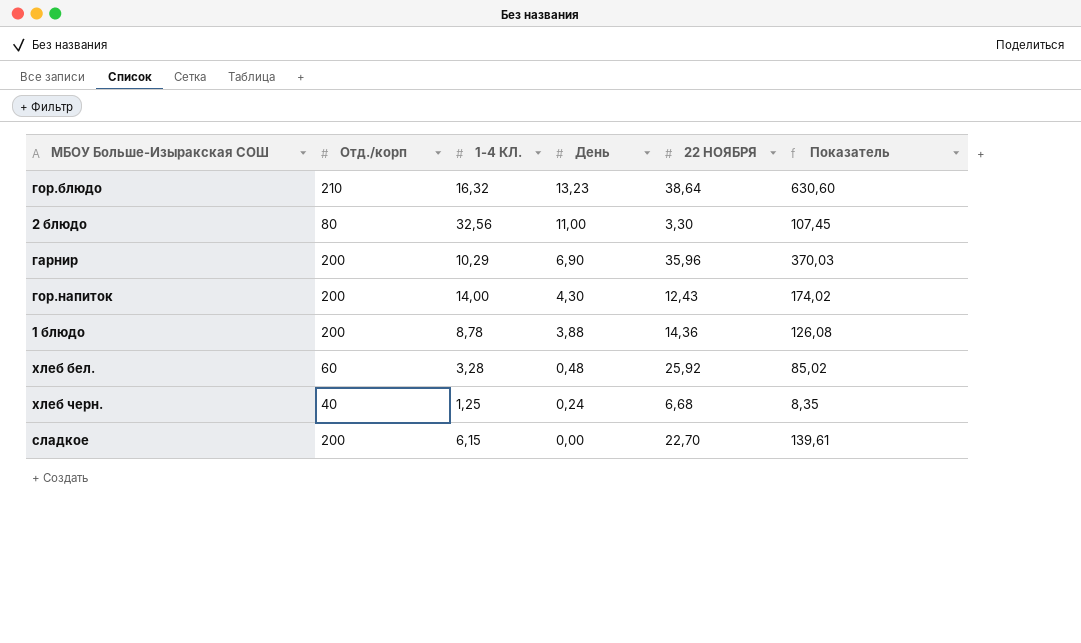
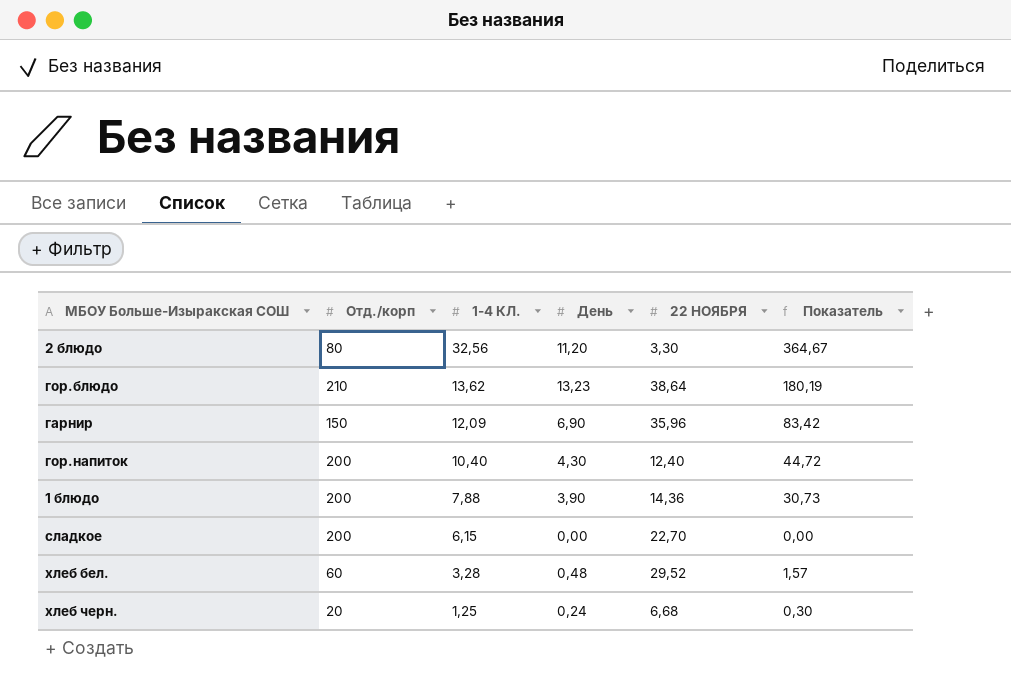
row order: День descending -> 1-4 КЛ. descending
column Показатель | formula: [1-4 КЛ.] * [22 НОЯБРЯ] -> [1-4 КЛ.] * [День]
2 блюдо | День: 11,00 -> 11,20
гор.блюдо | 1-4 КЛ.: 16,32 -> 13,62
гарнир | Отд./корп: 200 -> 150
гарнир | 1-4 КЛ.: 10,29 -> 12,09
гор.напиток | 1-4 КЛ.: 14,00 -> 10,40
гор.напиток | 22 НОЯБРЯ: 12,43 -> 12,40
1 блюдо | 1-4 КЛ.: 8,78 -> 7,88
1 блюдо | День: 3,88 -> 3,90
хлеб бел. | 22 НОЯБРЯ: 25,92 -> 29,52
хлеб черн. | Отд./корп: 40 -> 20

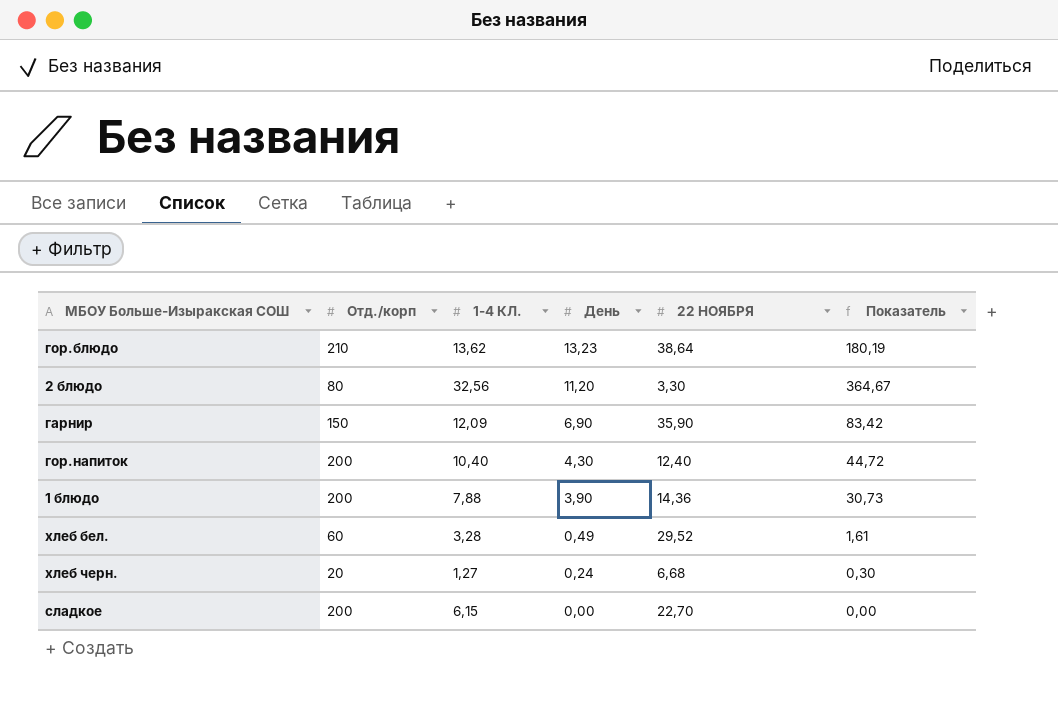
row order: 1-4 КЛ. descending -> День descending
гарнир | 22 НОЯБРЯ: 35,96 -> 35,90
хлеб бел. | День: 0,48 -> 0,49
хлеб бел. | Показатель: 1,57 -> 1,61
хлеб черн. | 1-4 КЛ.: 1,25 -> 1,27

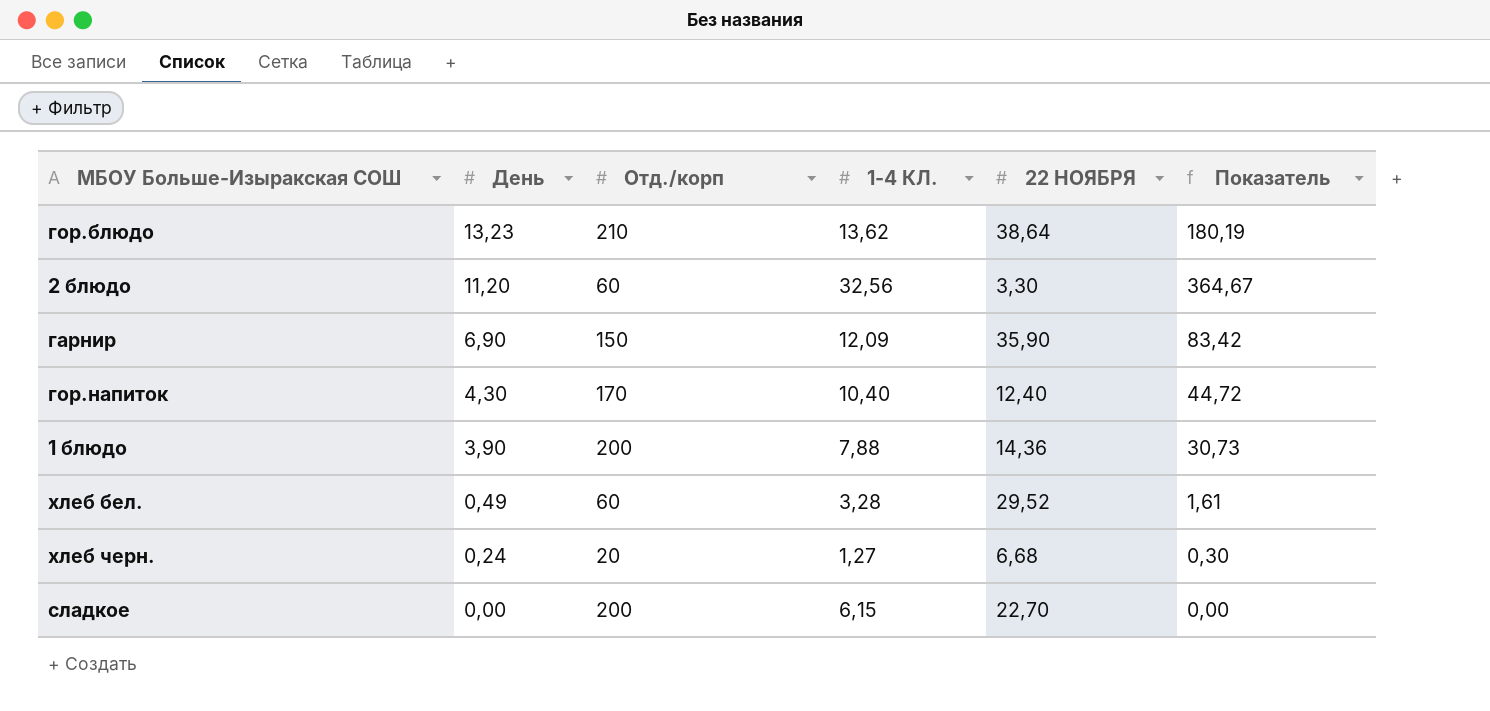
column День | position: 4 -> 2
2 блюдо | Отд./корп: 80 -> 60
гор.напиток | Отд./корп: 200 -> 170

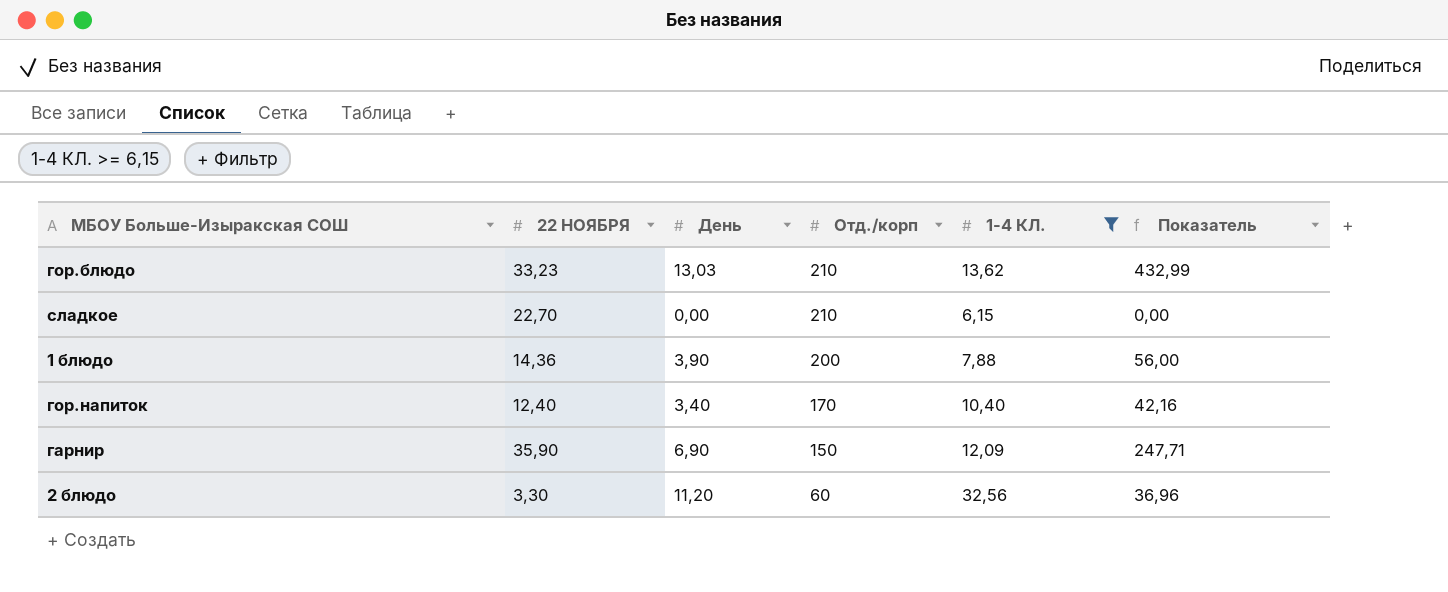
filter: none -> 1-4 КЛ. >= 6,15
row order: День descending -> Отд./корп descending
column 22 НОЯБРЯ | position: 5 -> 2
column Показатель | formula: [День] * [1-4 КЛ.] -> [22 НОЯБРЯ] * [День]
гор.блюдо | 22 НОЯБРЯ: 38,64 -> 33,23
гор.блюдо | День: 13,23 -> 13,03
сладкое | Отд./корп: 200 -> 210
гор.напиток | День: 4,30 -> 3,40

